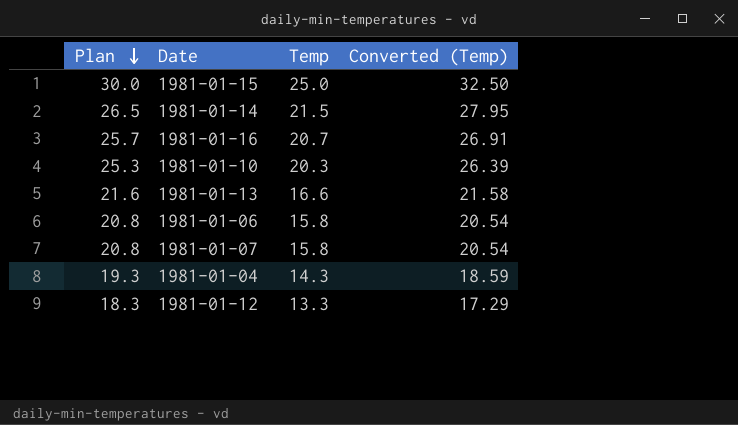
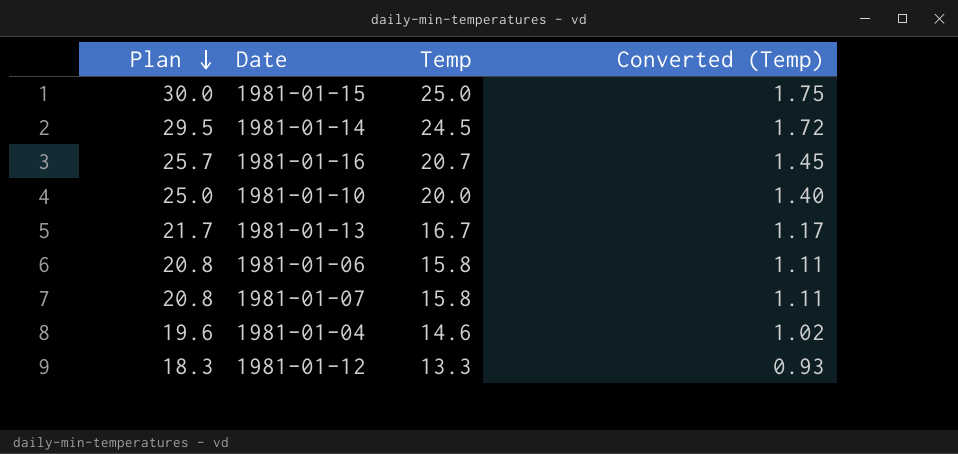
column Converted (Temp) | formula: [Temp] * 1.3 -> [Temp] * 0.07
1981-01-14 | Plan: 26.5 -> 29.5
1981-01-14 | Temp: 21.5 -> 24.5
1981-01-10 | Plan: 25.3 -> 25.0
1981-01-10 | Temp: 20.3 -> 20.0
1981-01-13 | Plan: 21.6 -> 21.7
1981-01-13 | Temp: 16.6 -> 16.7
1981-01-04 | Plan: 19.3 -> 19.6
1981-01-04 | Temp: 14.3 -> 14.6

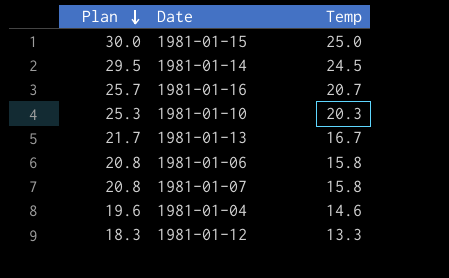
column Converted (Temp) | formula: [Temp] * 0.07 -> none
1981-01-10 | Plan: 25.0 -> 25.3
1981-01-10 | Temp: 20.0 -> 20.3

